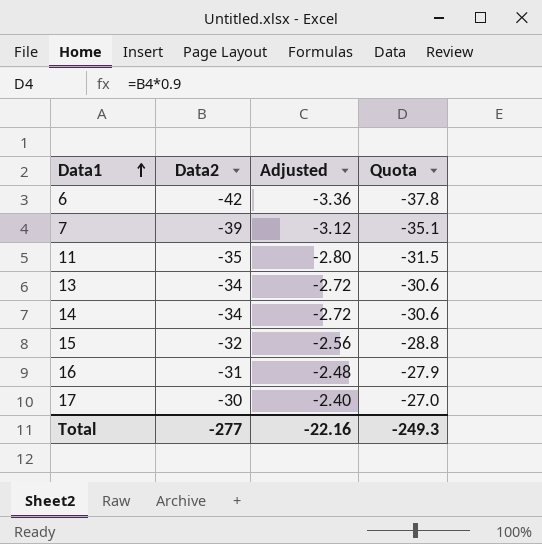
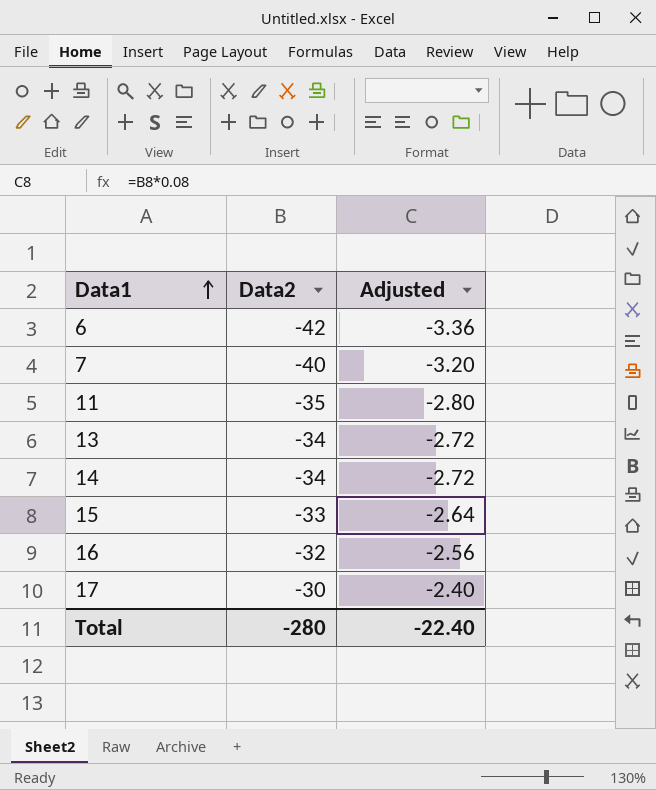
column Quota | formula: [Data2] * 0.9 -> none
7 | Data2: -39 -> -40
7 | Adjusted: -3.12 -> -3.20
15 | Data2: -32 -> -33
15 | Adjusted: -2.56 -> -2.64
16 | Data2: -31 -> -32
16 | Adjusted: -2.48 -> -2.56
Total | Data2: -277 -> -280
Total | Adjusted: -22.16 -> -22.40

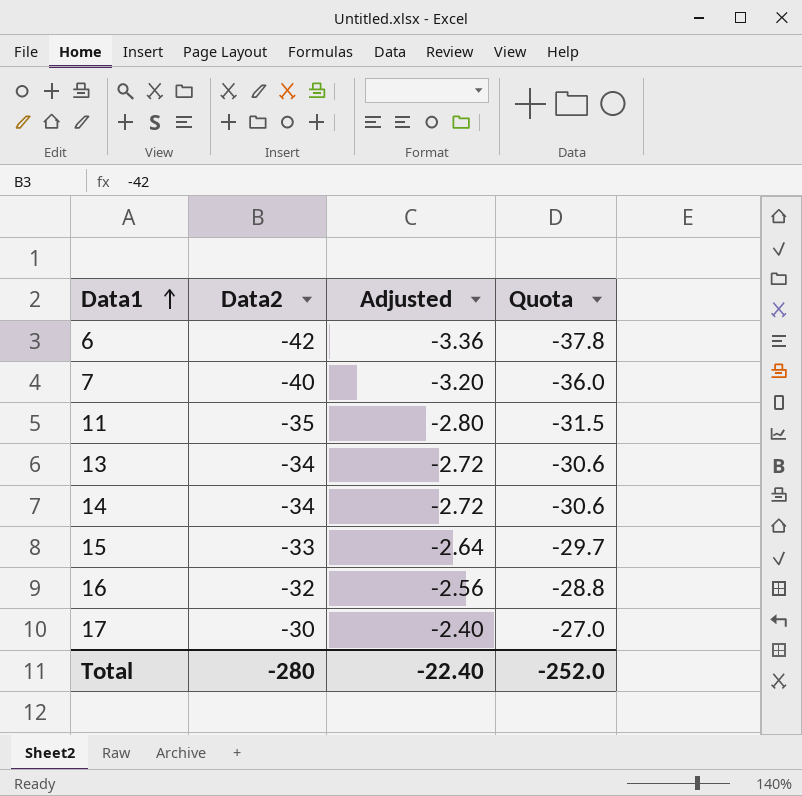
column Quota | formula: none -> [Data2] * 0.9

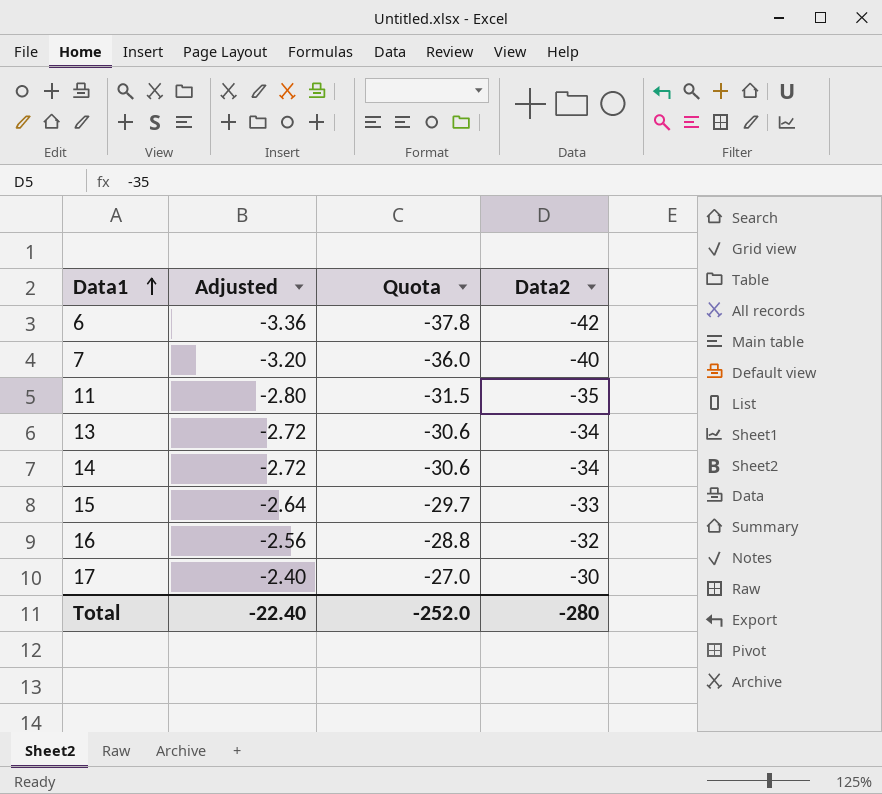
column Data2 | position: 2 -> 4

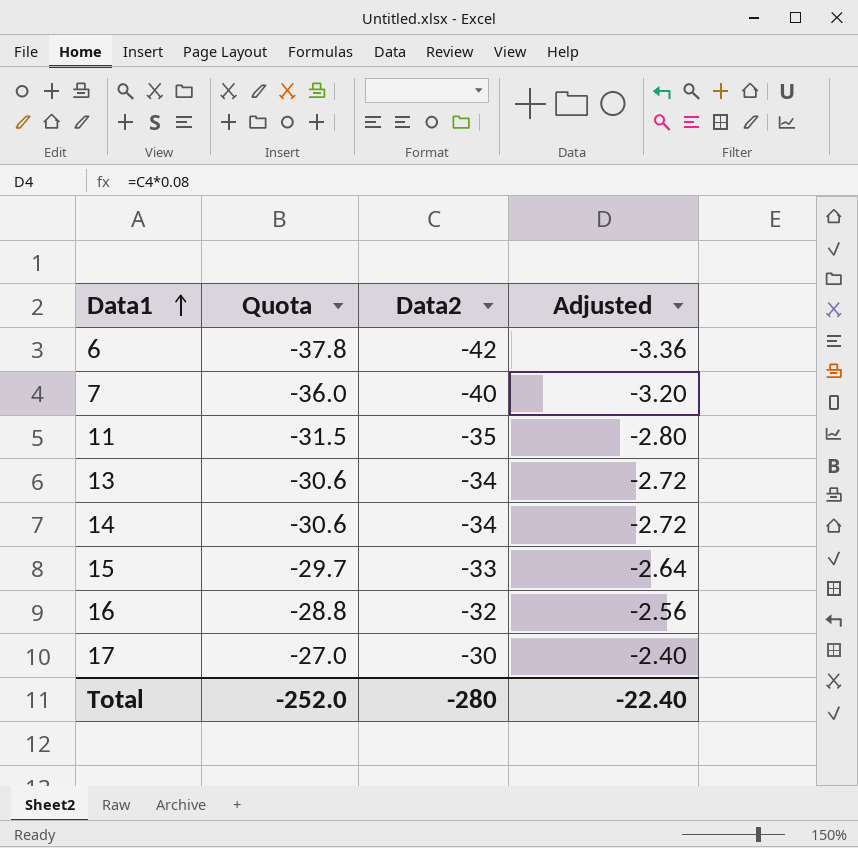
column Adjusted | position: 2 -> 4

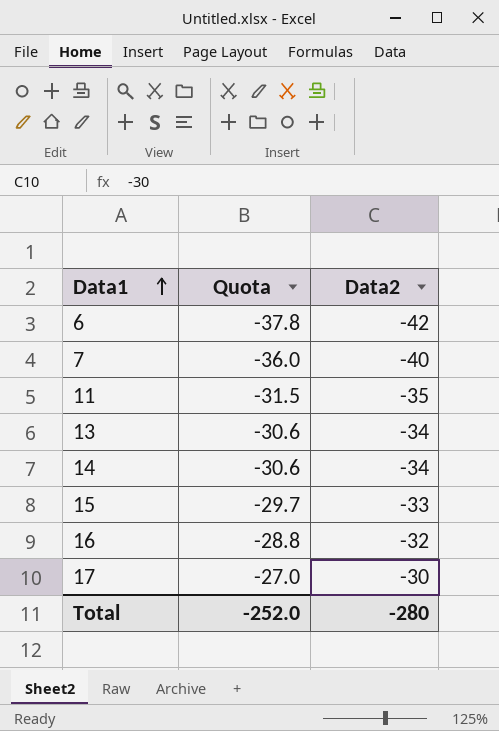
column Adjusted | formula: [Data2] * 0.08 -> none

